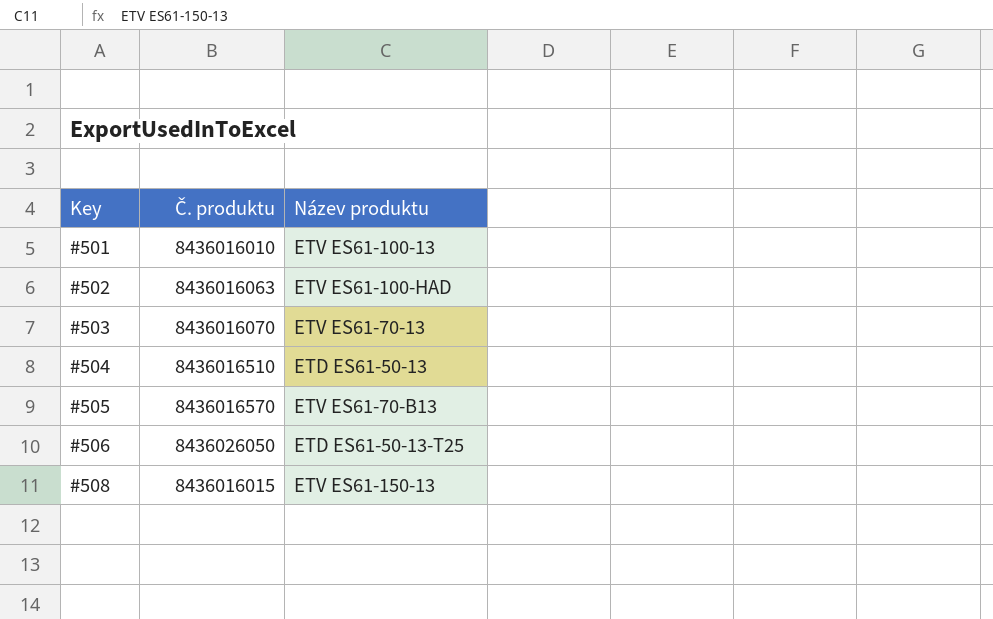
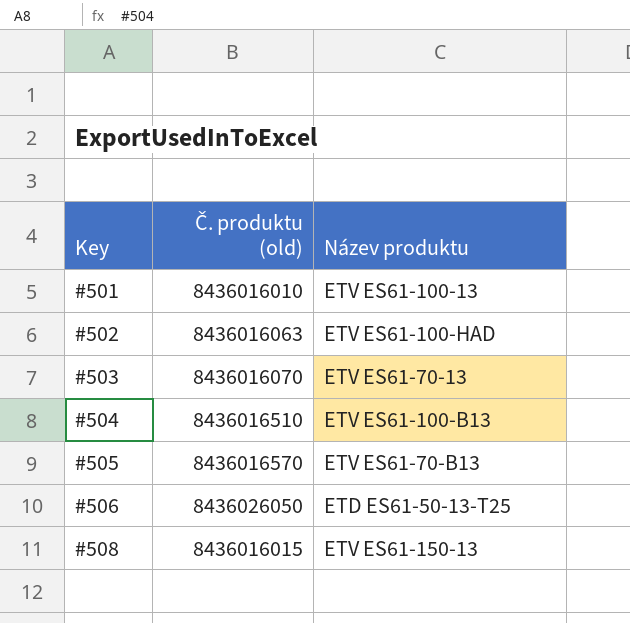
column name: Č. produktu -> Č. produktu (old)
#504 | Název produktu: ETD ES61-50-13 -> ETV ES61-100-B13

